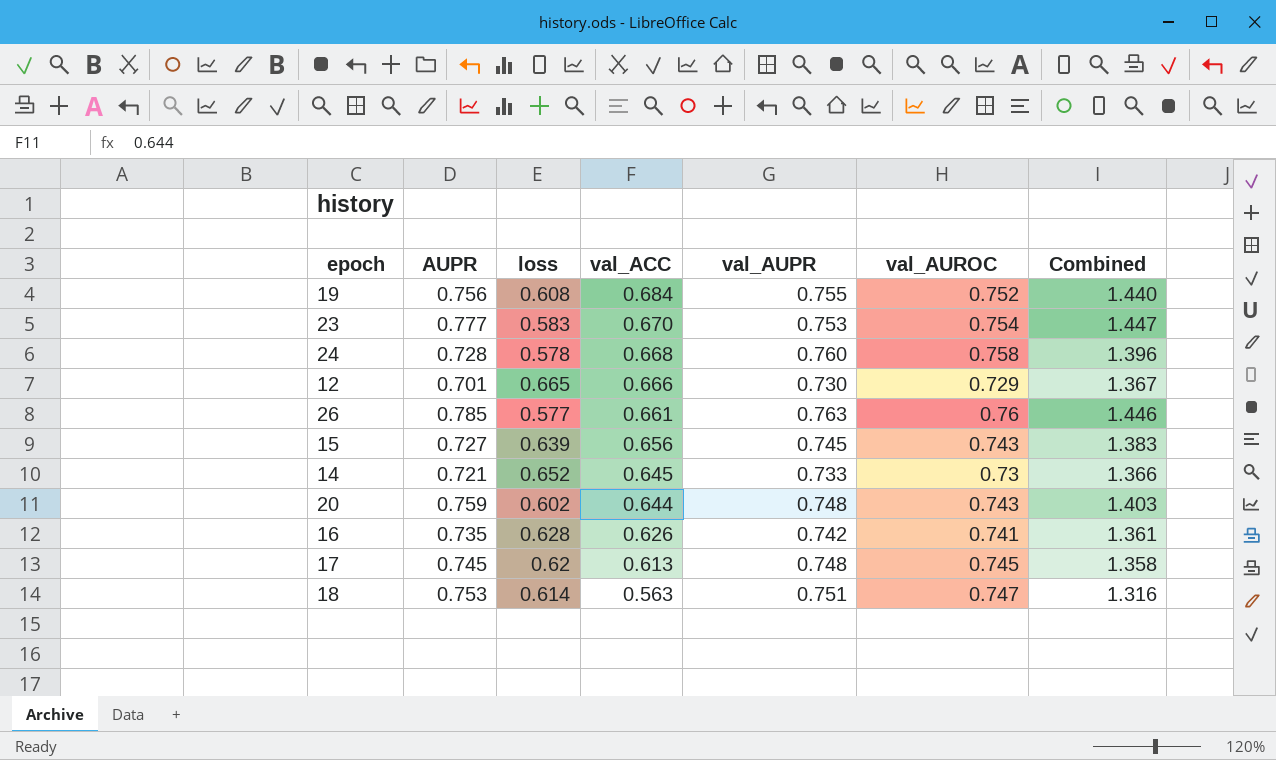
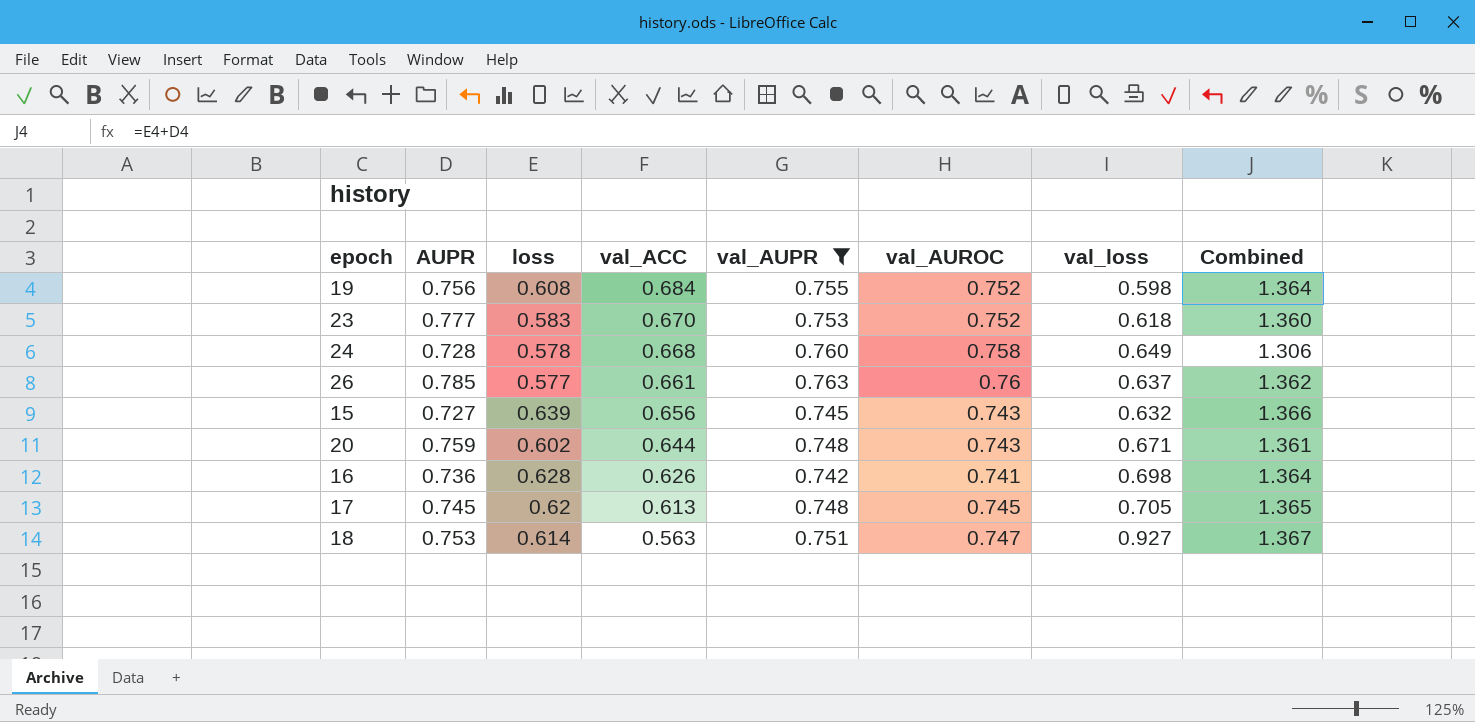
filter: none -> val_AUPR >= 0.742
column val_loss | position: none -> 7
column Combined | formula: [AUPR] + [val_ACC] -> [AUPR] + [loss]
23 | val_AUROC: 0.754 -> 0.752
16 | AUPR: 0.735 -> 0.736

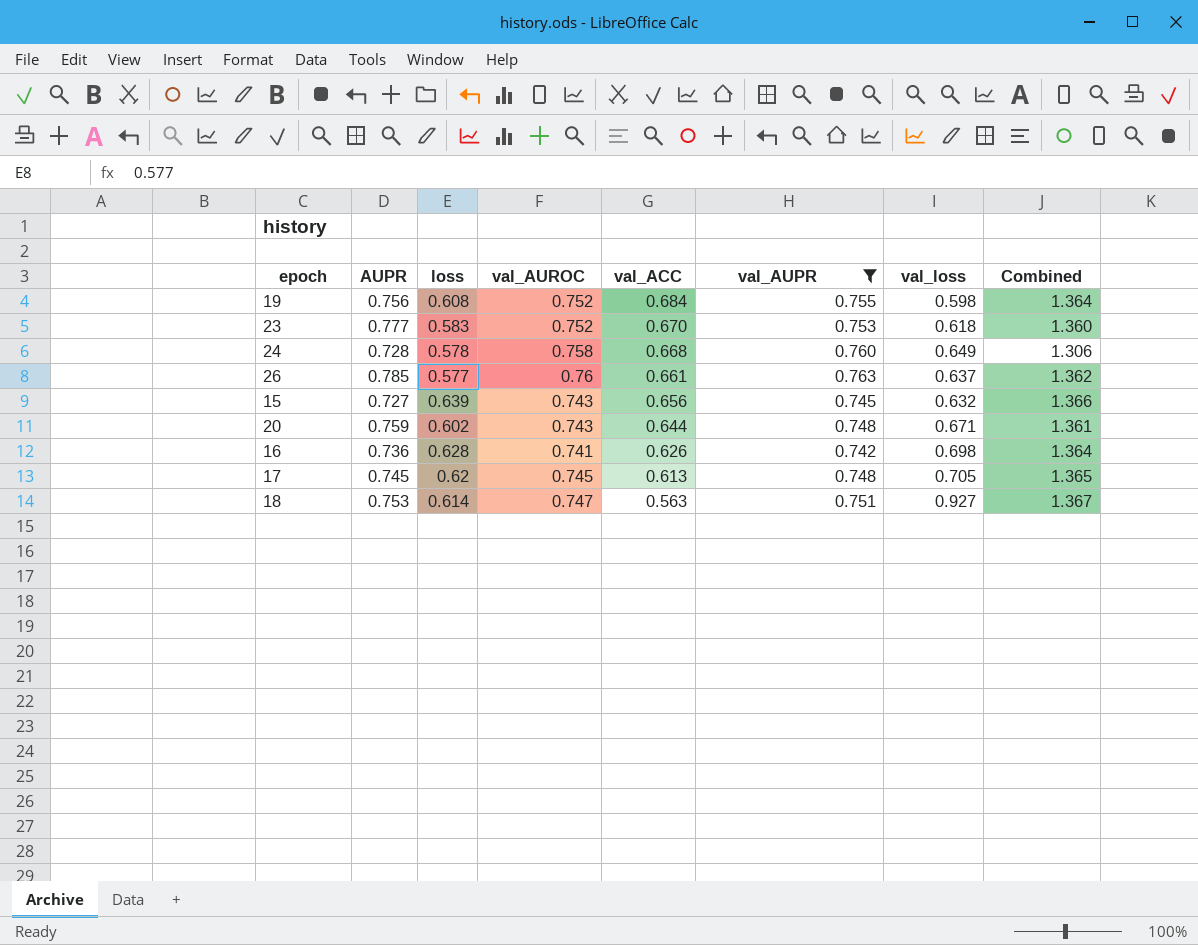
column val_AUROC | position: 6 -> 4

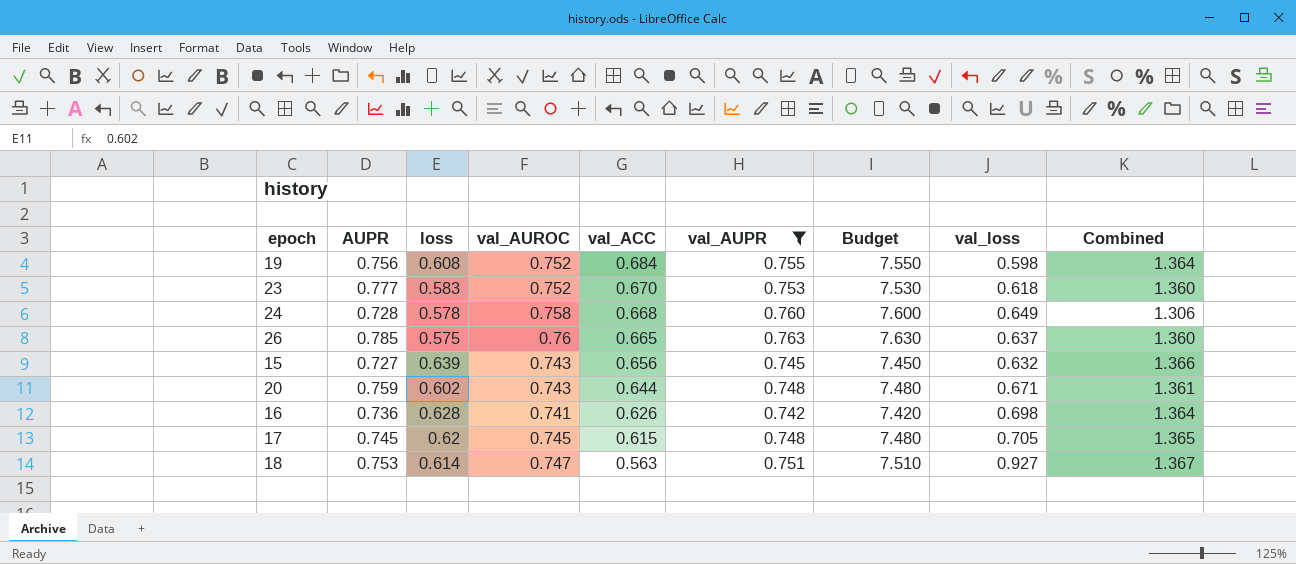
column Budget | formula: none -> [val_AUPR] * 10
26 | loss: 0.577 -> 0.575
26 | val_ACC: 0.661 -> 0.665
26 | Combined: 1.362 -> 1.360
17 | val_ACC: 0.613 -> 0.615

